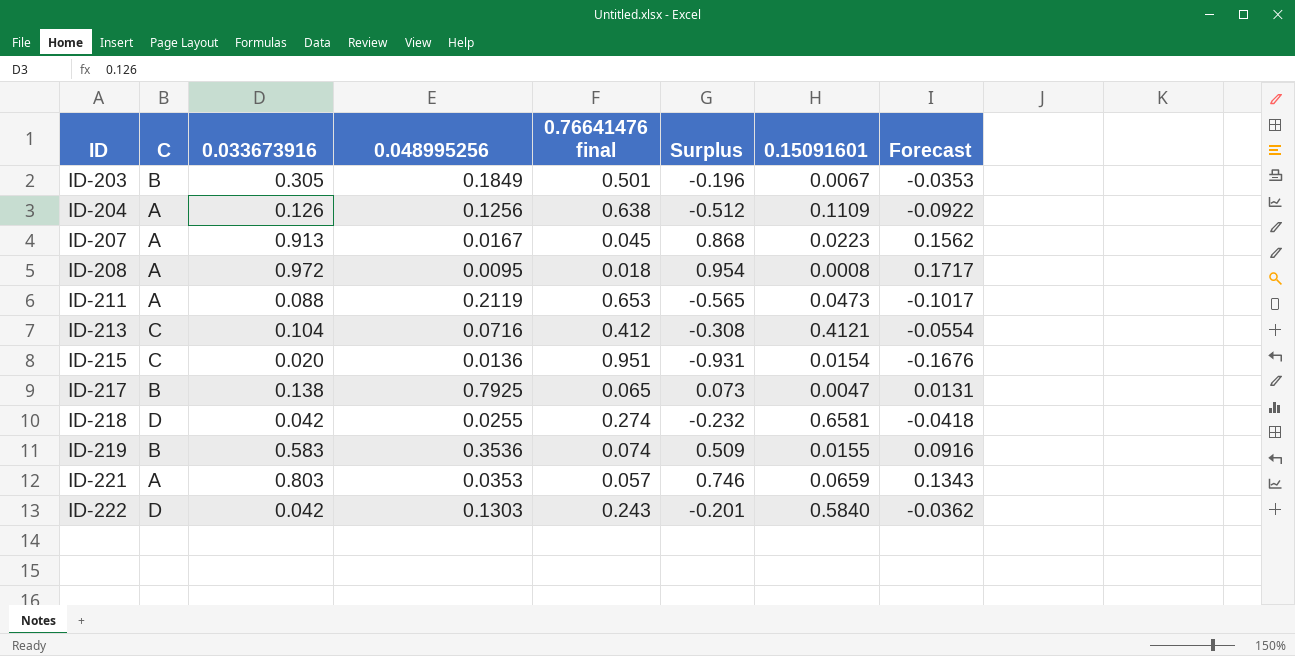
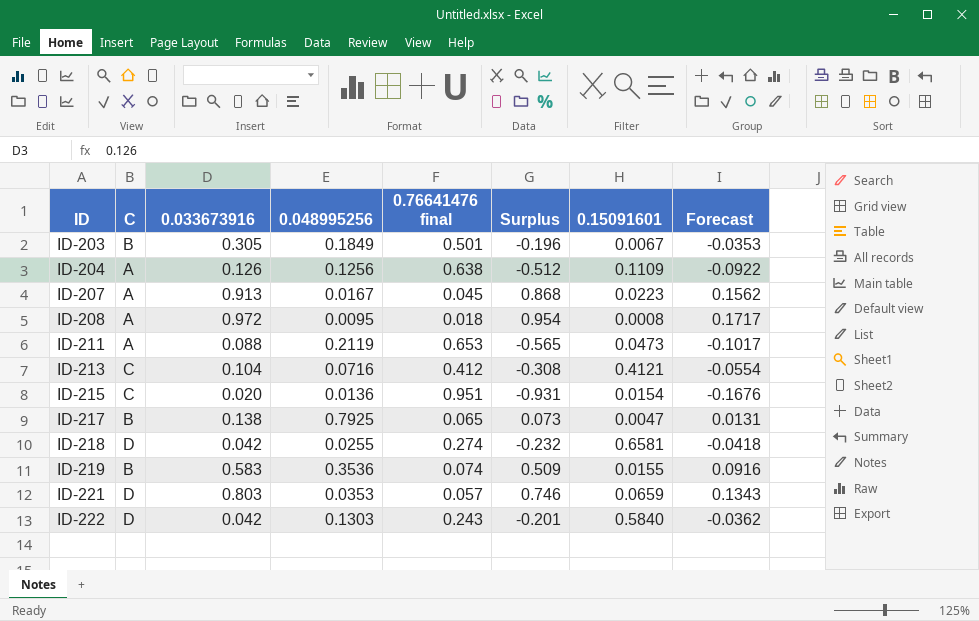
ID-221 | C: A -> D

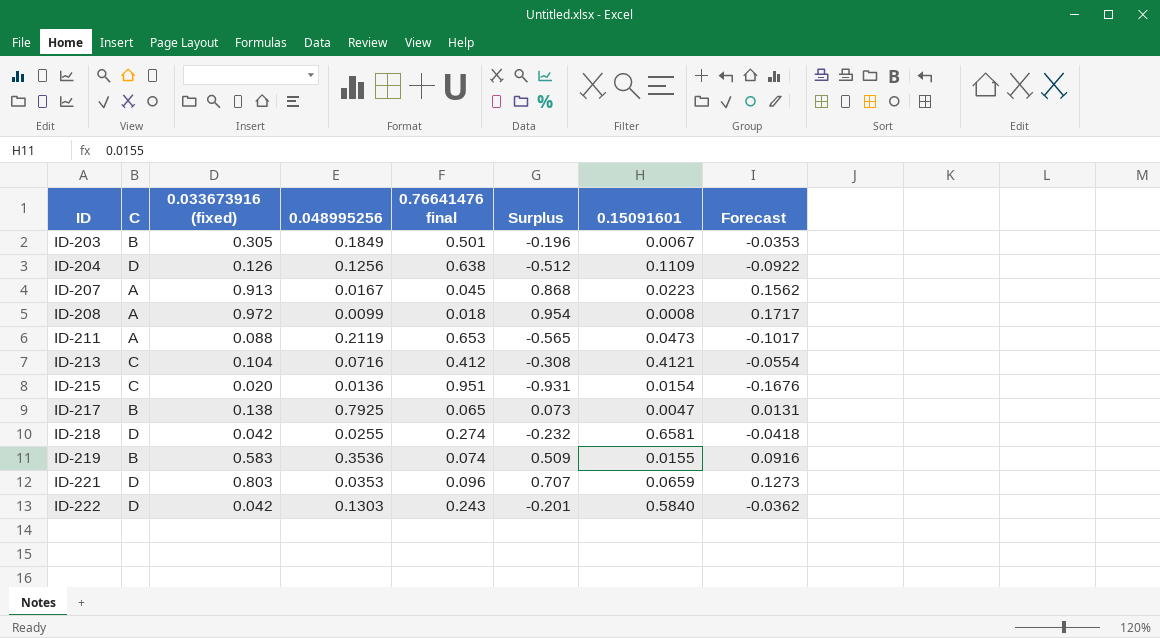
column name: 0.033673916 -> 0.033673916 (fixed)
ID-204 | C: A -> D
ID-208 | 0.048995256: 0.0095 -> 0.0099
ID-221 | 0.76641476 final: 0.057 -> 0.096
ID-221 | Surplus: 0.746 -> 0.707
ID-221 | Forecast: 0.1343 -> 0.1273

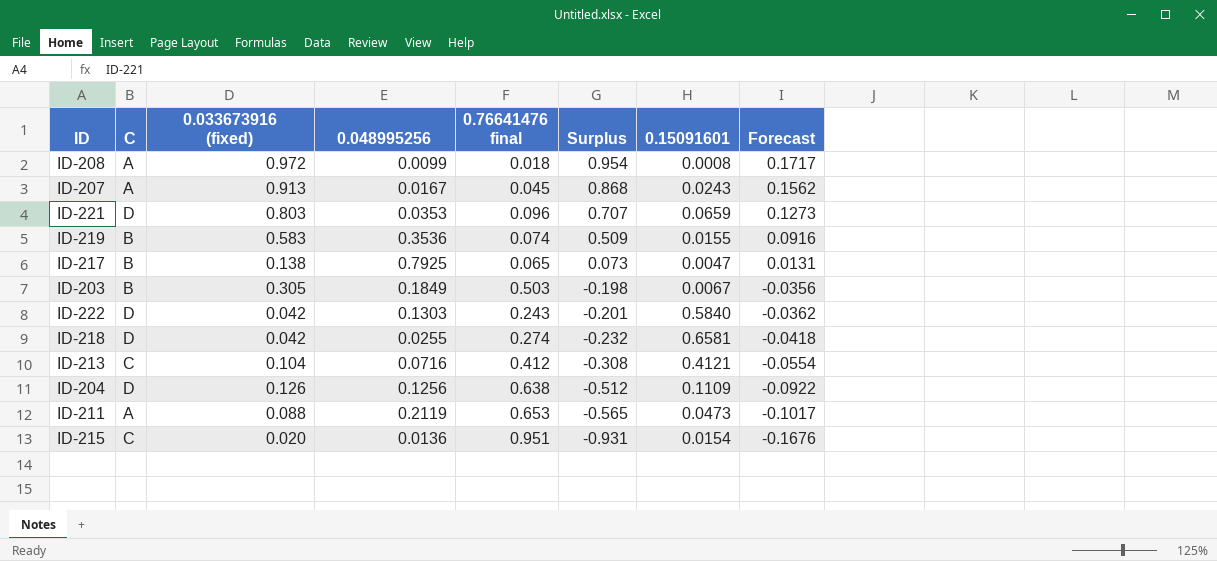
row order: ID ascending -> Surplus descending
ID-207 | 0.15091601: 0.0223 -> 0.0243
ID-203 | 0.76641476 final: 0.501 -> 0.503
ID-203 | Surplus: -0.196 -> -0.198
ID-203 | Forecast: -0.0353 -> -0.0356

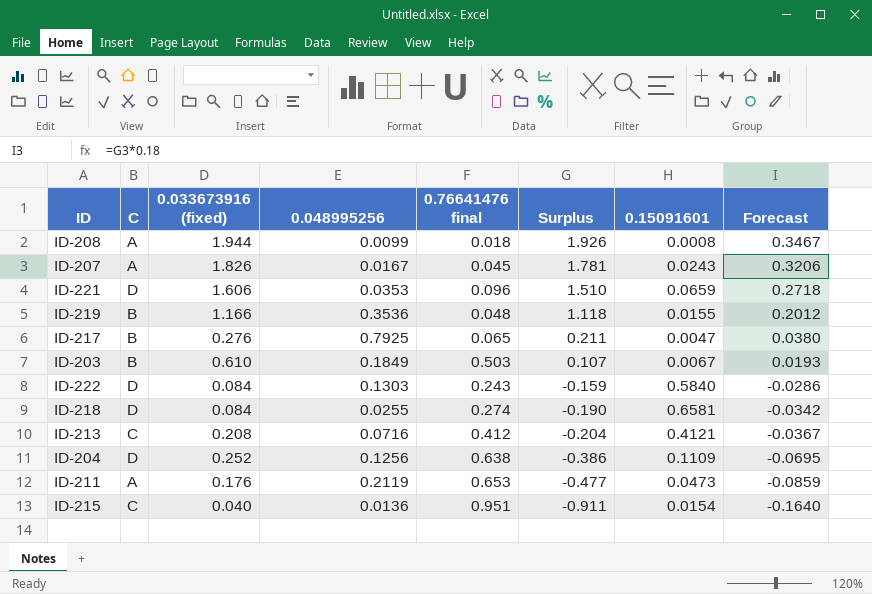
ID-208 | 0.033673916 (fixed): 0.972 -> 1.944
ID-208 | Surplus: 0.954 -> 1.926
ID-208 | Forecast: 0.1717 -> 0.3467
ID-207 | 0.033673916 (fixed): 0.913 -> 1.826
ID-207 | Surplus: 0.868 -> 1.781
ID-207 | Forecast: 0.1562 -> 0.3206
ID-221 | 0.033673916 (fixed): 0.803 -> 1.606
ID-221 | Surplus: 0.707 -> 1.510
ID-221 | Forecast: 0.1273 -> 0.2718
ID-219 | 0.033673916 (fixed): 0.583 -> 1.166
ID-219 | 0.76641476 final: 0.074 -> 0.048
ID-219 | Surplus: 0.509 -> 1.118
ID-219 | Forecast: 0.0916 -> 0.2012
ID-217 | 0.033673916 (fixed): 0.138 -> 0.276
ID-217 | Surplus: 0.073 -> 0.211
ID-217 | Forecast: 0.0131 -> 0.0380
ID-203 | 0.033673916 (fixed): 0.305 -> 0.610
ID-203 | Surplus: -0.198 -> 0.107
ID-203 | Forecast: -0.0356 -> 0.0193
ID-222 | 0.033673916 (fixed): 0.042 -> 0.084
ID-222 | Surplus: -0.201 -> -0.159
ID-222 | Forecast: -0.0362 -> -0.0286
ID-218 | 0.033673916 (fixed): 0.042 -> 0.084
ID-218 | Surplus: -0.232 -> -0.190
ID-218 | Forecast: -0.0418 -> -0.0342
ID-213 | 0.033673916 (fixed): 0.104 -> 0.208
ID-213 | Surplus: -0.308 -> -0.204
ID-213 | Forecast: -0.0554 -> -0.0367
ID-204 | 0.033673916 (fixed): 0.126 -> 0.252
ID-204 | Surplus: -0.512 -> -0.386
ID-204 | Forecast: -0.0922 -> -0.0695
ID-211 | 0.033673916 (fixed): 0.088 -> 0.176
ID-211 | Surplus: -0.565 -> -0.477
ID-211 | Forecast: -0.1017 -> -0.0859
ID-215 | 0.033673916 (fixed): 0.020 -> 0.040
ID-215 | Surplus: -0.931 -> -0.911
ID-215 | Forecast: -0.1676 -> -0.1640

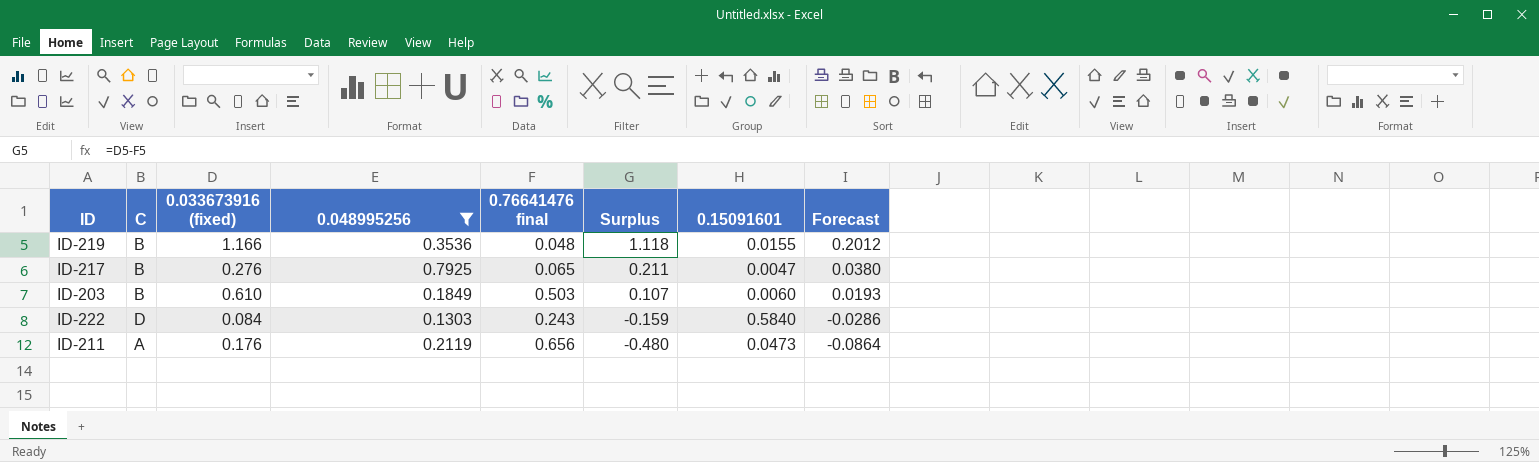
filter: none -> 0.048995256 >= 0.1303
ID-203 | 0.15091601: 0.0067 -> 0.0060
ID-211 | 0.76641476 final: 0.653 -> 0.656
ID-211 | Surplus: -0.477 -> -0.480
ID-211 | Forecast: -0.0859 -> -0.0864

